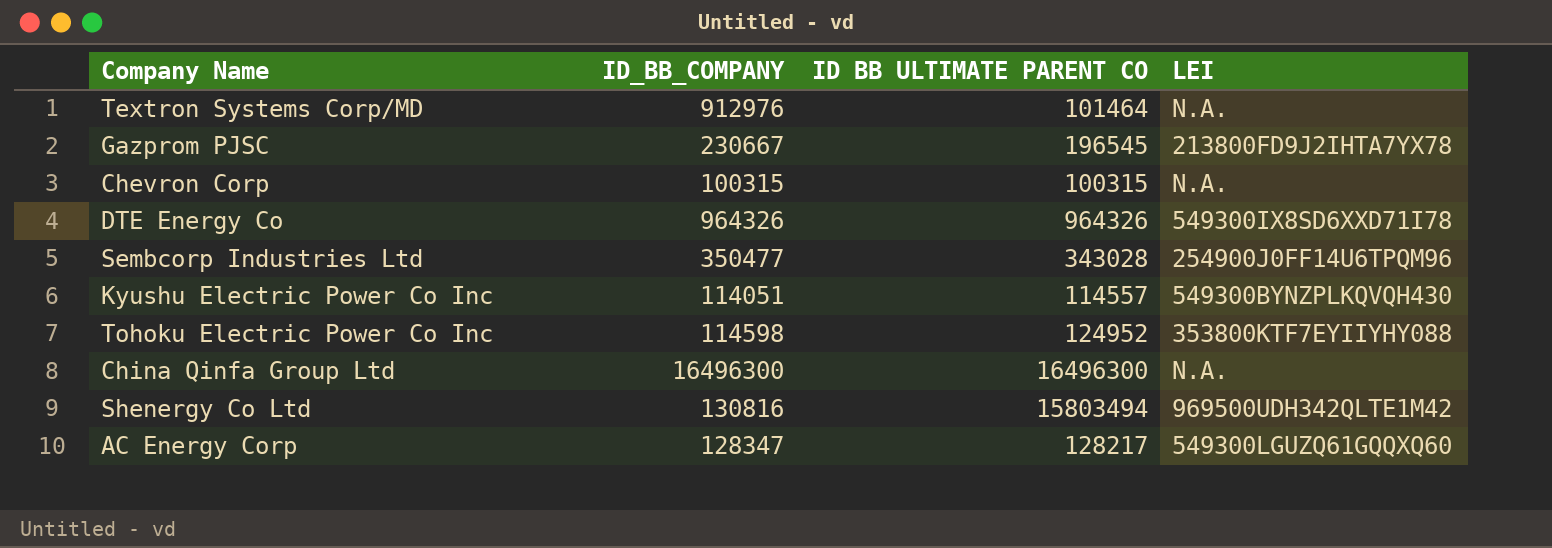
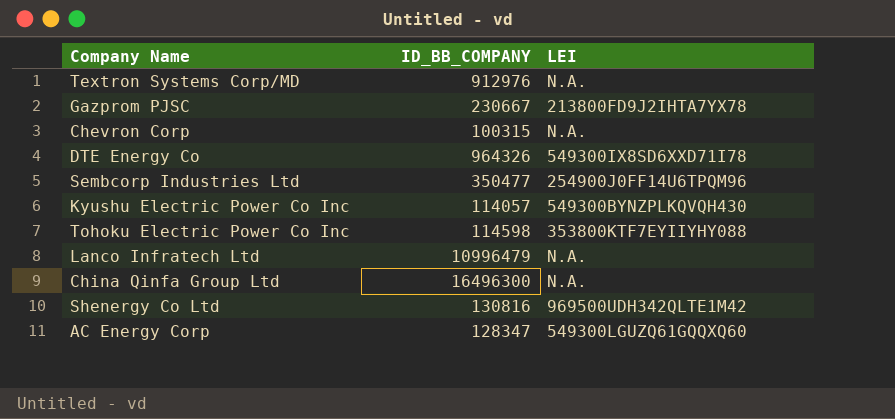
column ID BB ULTIMATE PARENT CO | position: 3 -> none
Kyushu Electric Power Co Inc | ID_BB_COMPANY: 114051 -> 114057
row Lanco Infratech Ltd: none -> 10996479 | N.A.

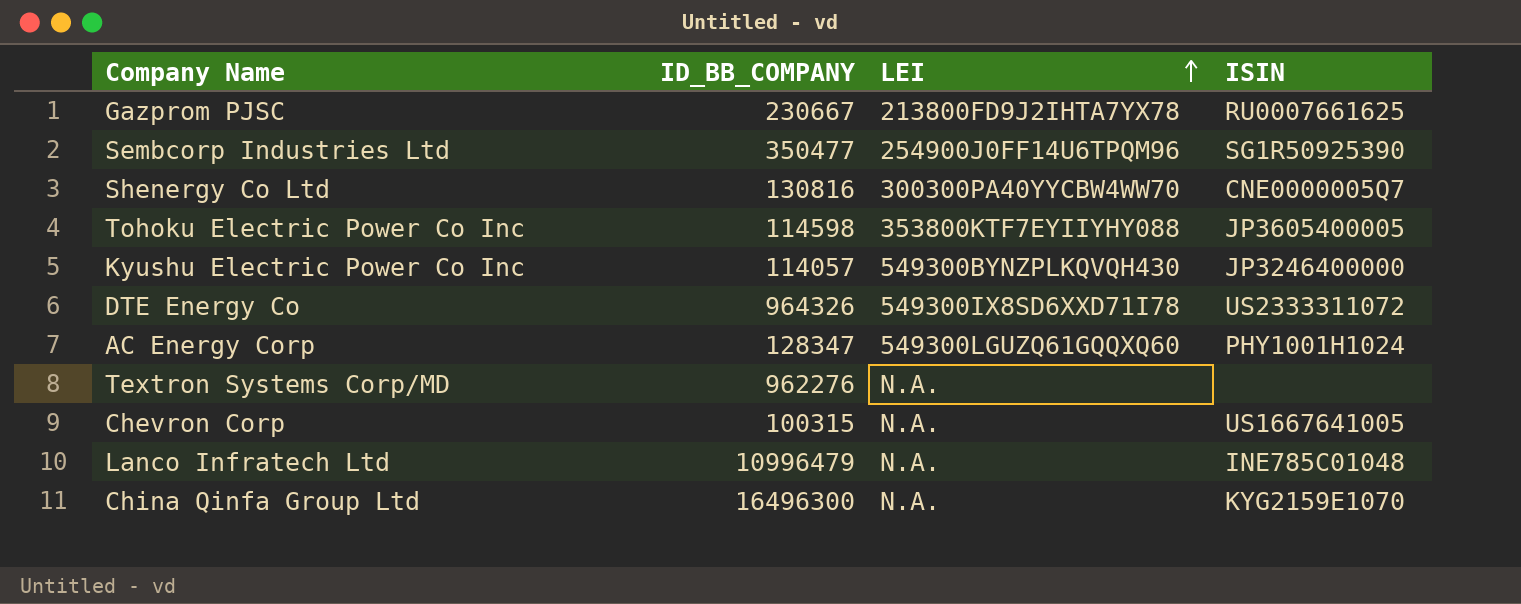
row order: none -> LEI ascending
column ISIN | position: none -> 4
Shenergy Co Ltd | LEI: 969500UDH342QLTE1M42 -> 300300PA40YYCBW4WW70
Textron Systems Corp/MD | ID_BB_COMPANY: 912976 -> 962276

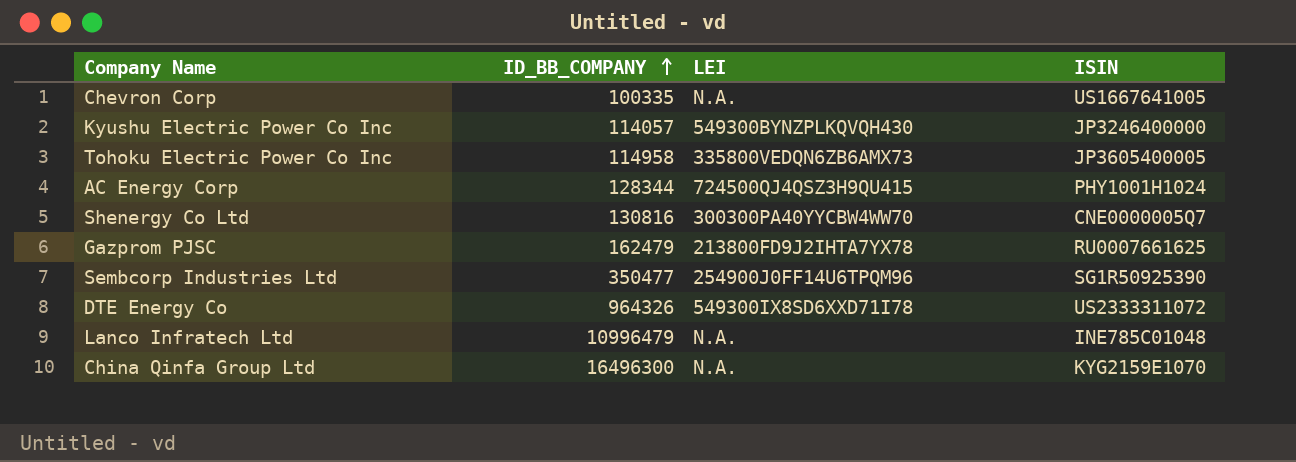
row order: LEI ascending -> ID_BB_COMPANY ascending
row Textron Systems Corp/MD: 962276 | N.A. | none -> none
Chevron Corp | ID_BB_COMPANY: 100315 -> 100335
Tohoku Electric Power Co Inc | ID_BB_COMPANY: 114598 -> 114958
Tohoku Electric Power Co Inc | LEI: 353800KTF7EYIIYHY088 -> 335800VEDQN6ZB6AMX73
AC Energy Corp | ID_BB_COMPANY: 128347 -> 128344
AC Energy Corp | LEI: 549300LGUZQ61GQQXQ60 -> 724500QJ4QSZ3H9QU415
Gazprom PJSC | ID_BB_COMPANY: 230667 -> 162479

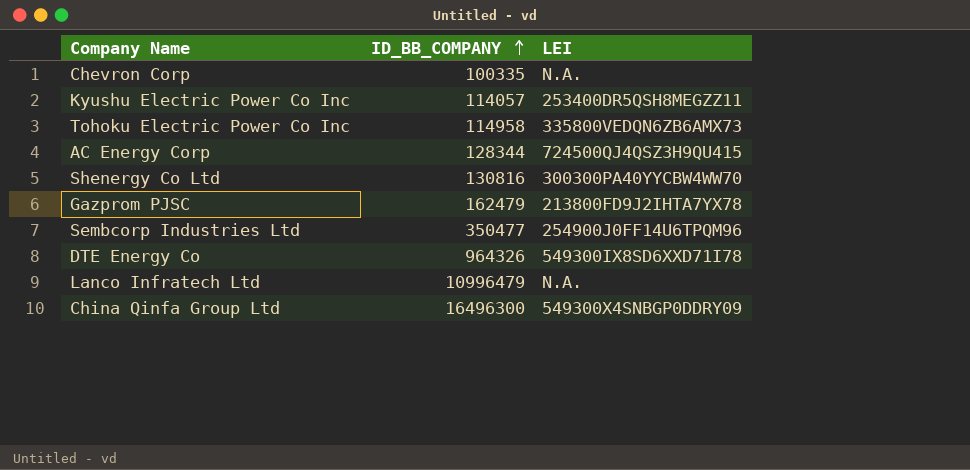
column ISIN | position: 4 -> none
Kyushu Electric Power Co Inc | LEI: 549300BYNZPLKQVQH430 -> 253400DR5QSH8MEGZZ11
China Qinfa Group Ltd | LEI: N.A. -> 549300X4SNBGP0DDRY09

